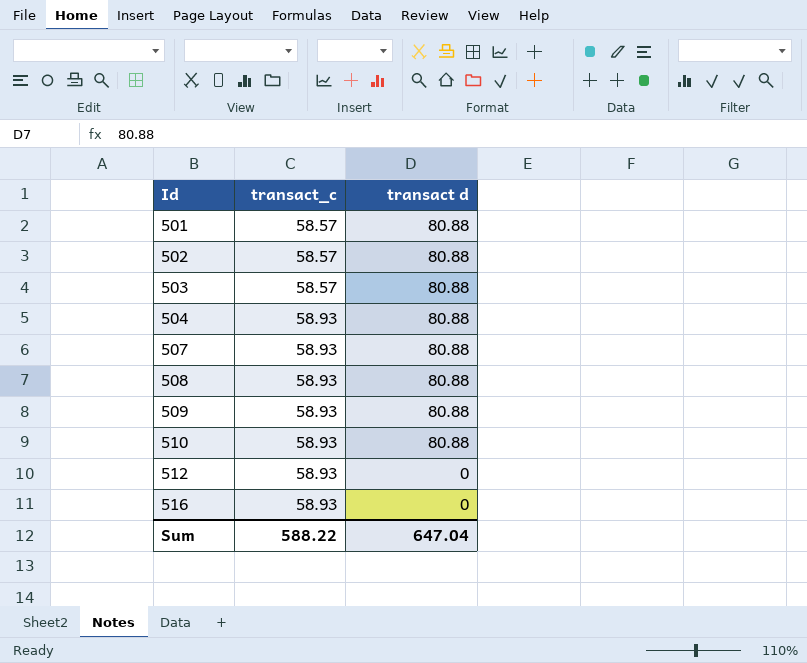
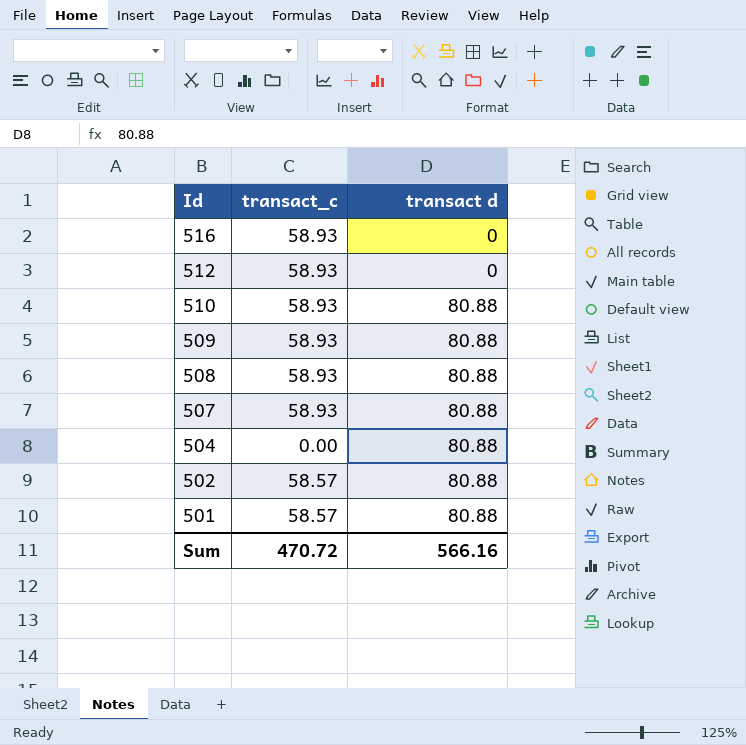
row order: Id ascending -> Id descending
row 503: 58.57 | 80.88 -> none
504 | transact_c: 58.93 -> 0.00
Sum | transact_c: 588.22 -> 470.72
Sum | transact d: 647.04 -> 566.16

